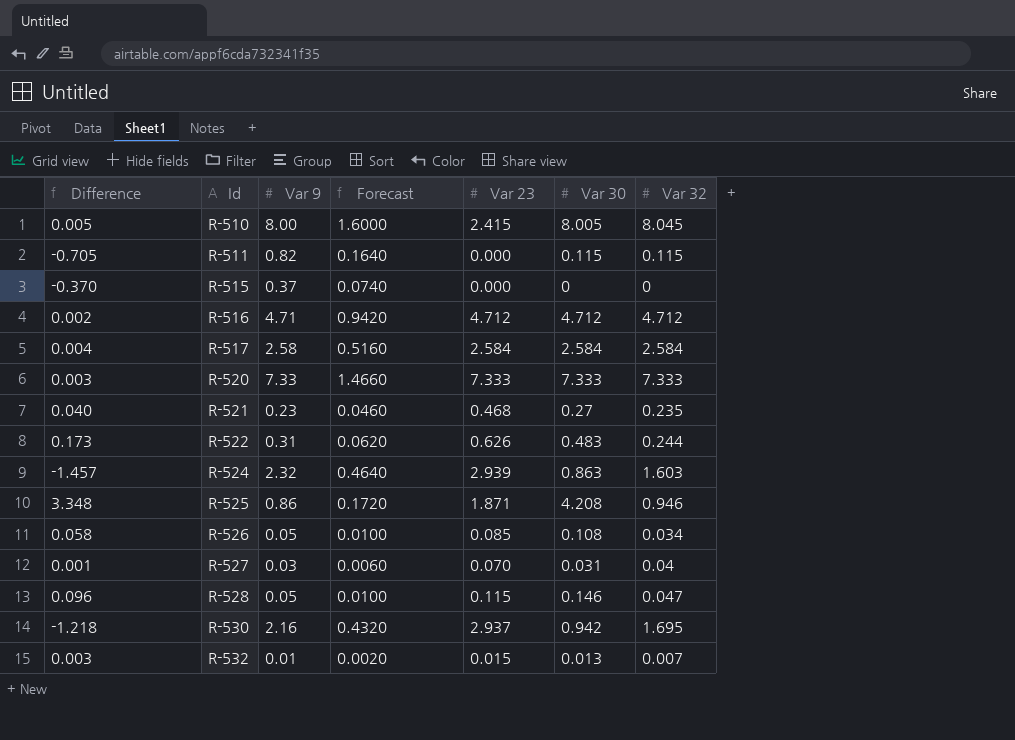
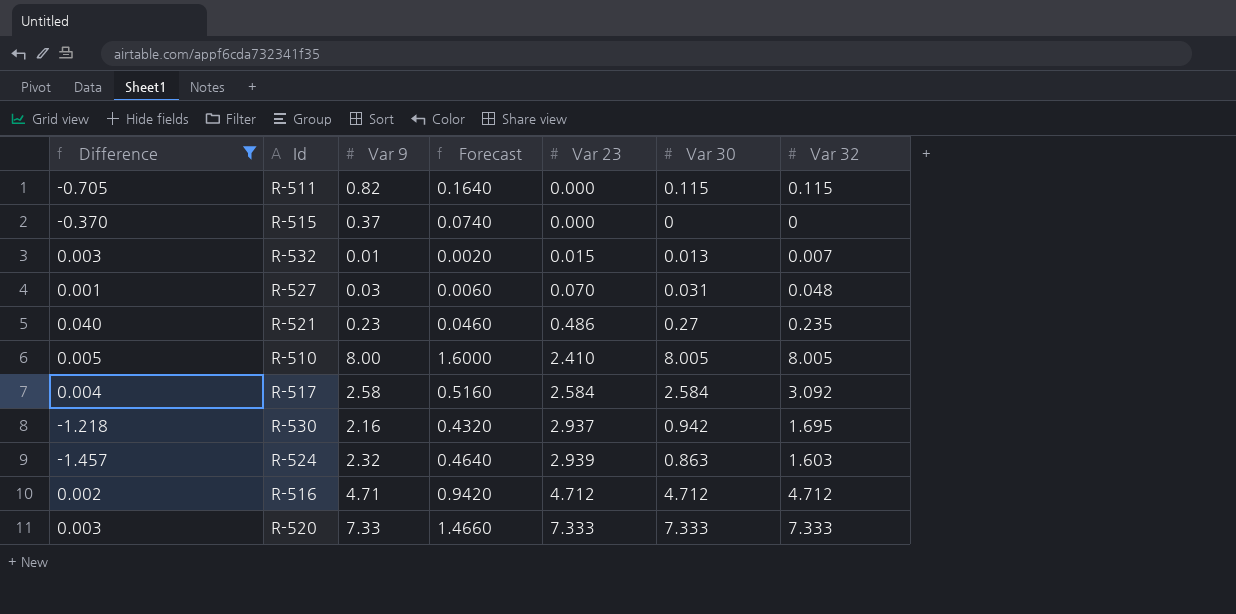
filter: none -> Difference <= 0.040
row order: Id ascending -> Var 23 ascending
R-527 | Var 32: 0.04 -> 0.048
R-521 | Var 23: 0.468 -> 0.486
R-510 | Var 23: 2.415 -> 2.410
R-510 | Var 32: 8.045 -> 8.005
R-517 | Var 32: 2.584 -> 3.092

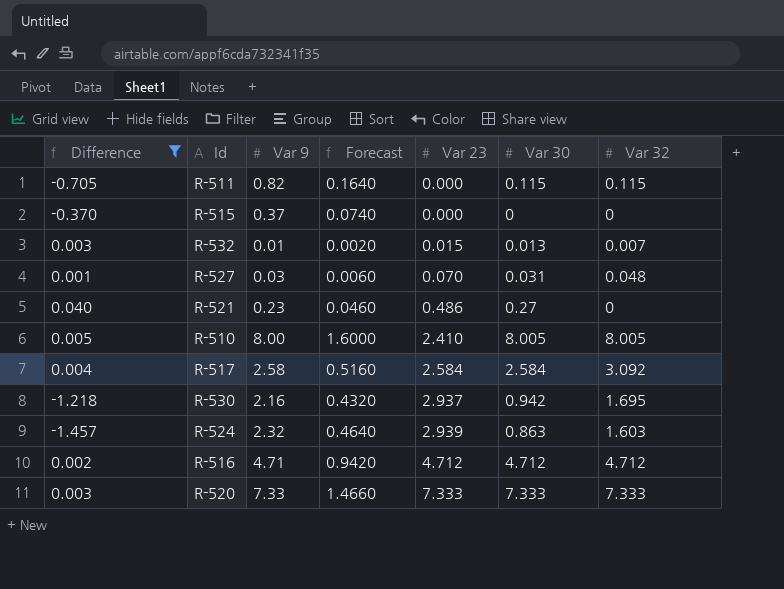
R-521 | Var 32: 0.235 -> 0

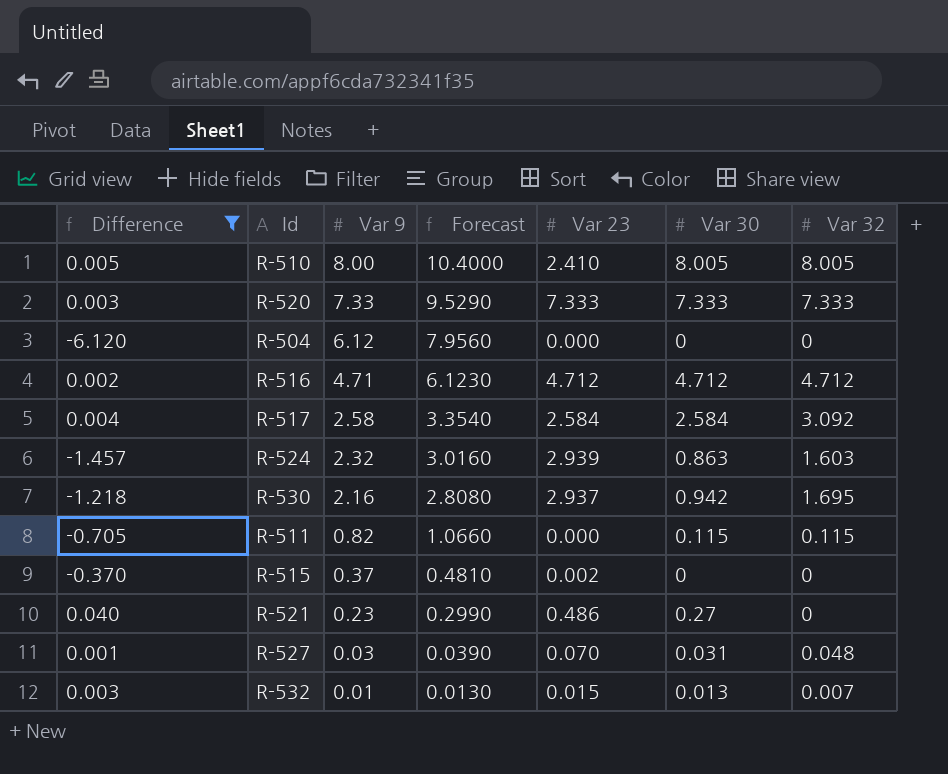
row order: Var 23 ascending -> Var 9 descending
column Forecast | formula: [Var 9] * 0.2 -> [Var 9] * 1.3
row R-504: none -> -6.120 | 6.12 | 7.9560 | 0.000 | 0 | 0
R-515 | Var 23: 0.000 -> 0.002

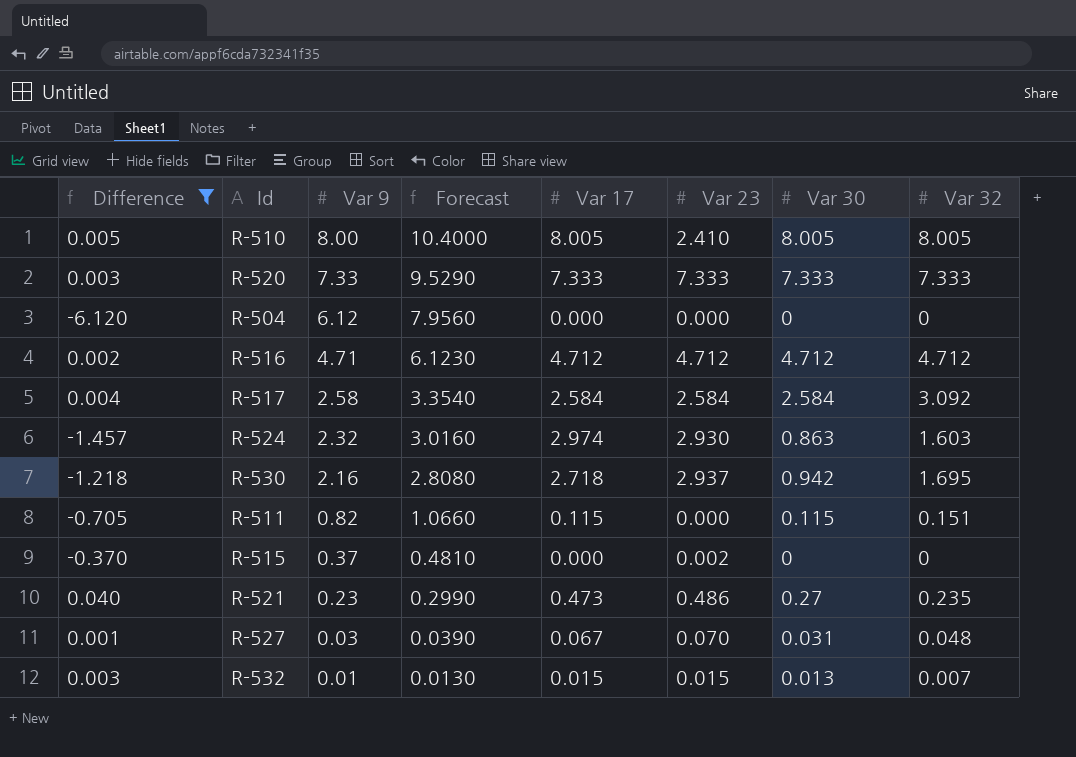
column Var 17 | position: none -> 5
R-524 | Var 23: 2.939 -> 2.930
R-511 | Var 32: 0.115 -> 0.151
R-521 | Var 32: 0 -> 0.235

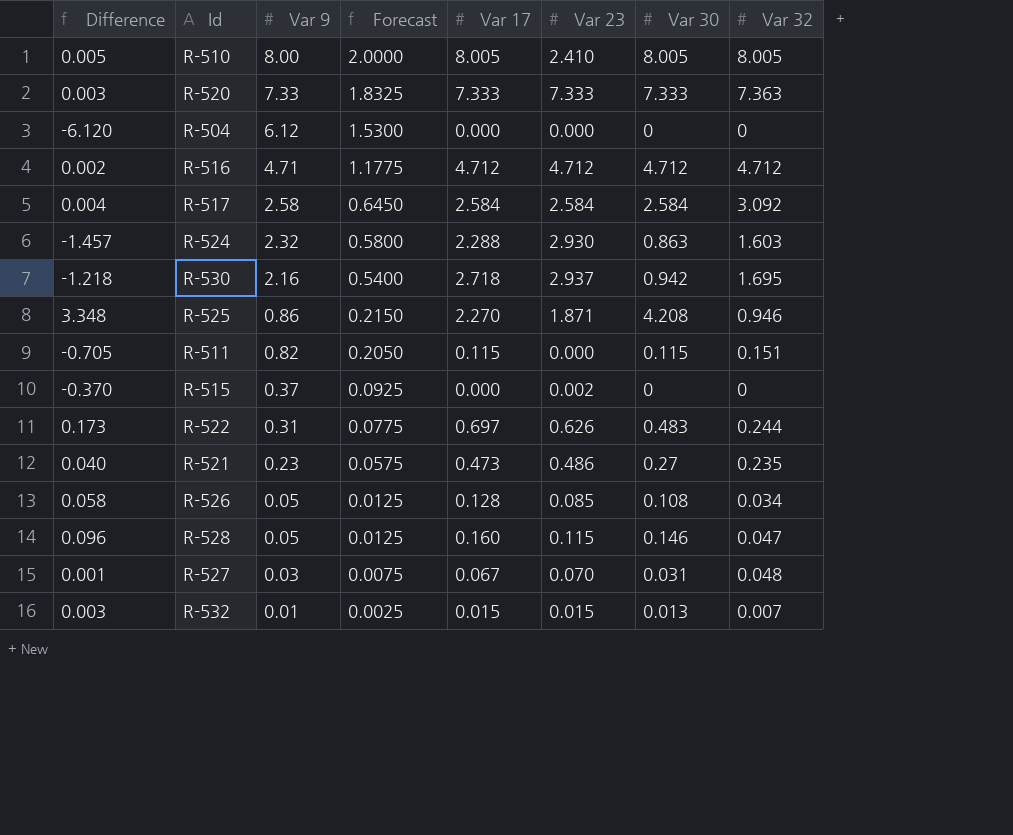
filter: Difference <= 0.040 -> none
column Forecast | formula: [Var 9] * 1.3 -> [Var 9] * 0.25
R-520 | Var 32: 7.333 -> 7.363
R-524 | Var 17: 2.974 -> 2.288

